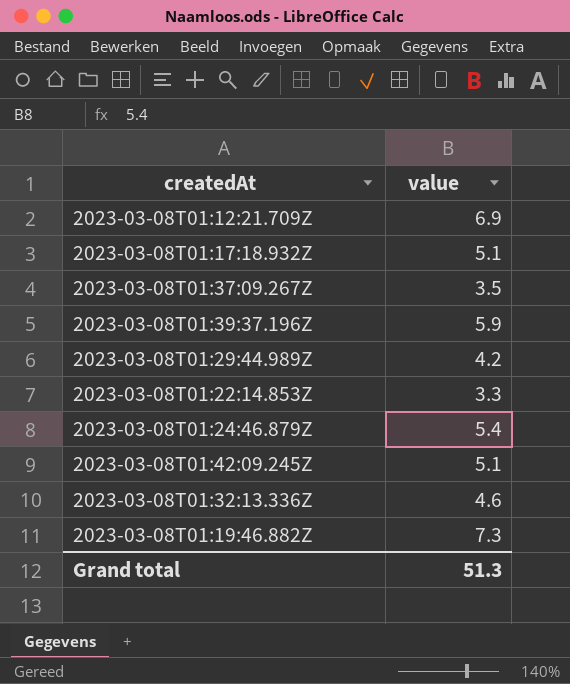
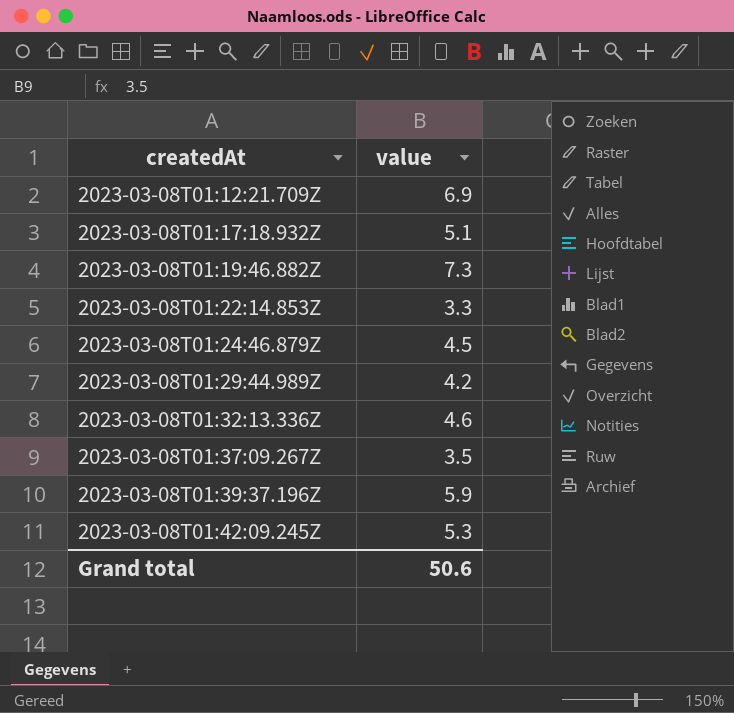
row order: none -> createdAt ascending
2023-03-08T01:24:46.879Z | value: 5.4 -> 4.5
2023-03-08T01:42:09.245Z | value: 5.1 -> 5.3
Grand total | value: 51.3 -> 50.6

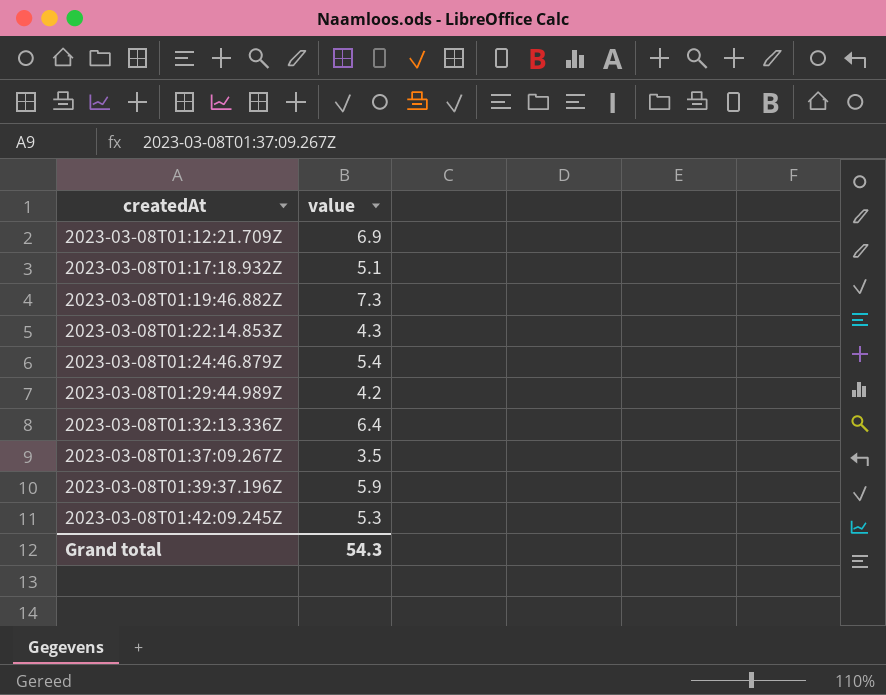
2023-03-08T01:22:14.853Z | value: 3.3 -> 4.3
2023-03-08T01:24:46.879Z | value: 4.5 -> 5.4
2023-03-08T01:32:13.336Z | value: 4.6 -> 6.4
Grand total | value: 50.6 -> 54.3

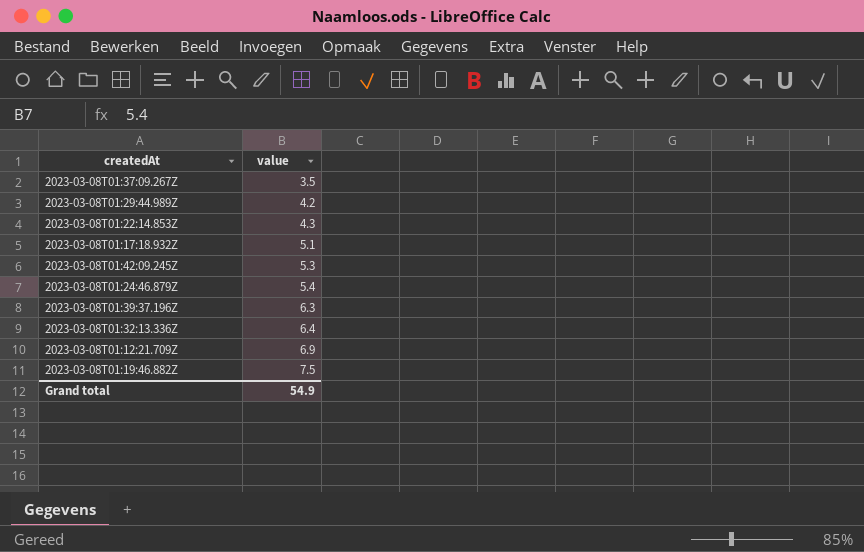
row order: createdAt ascending -> value ascending
2023-03-08T01:39:37.196Z | value: 5.9 -> 6.3
2023-03-08T01:19:46.882Z | value: 7.3 -> 7.5
Grand total | value: 54.3 -> 54.9

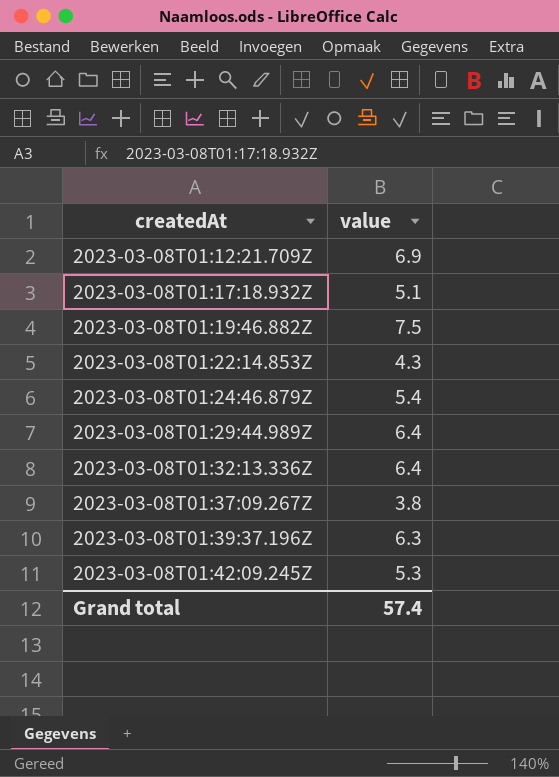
row order: value ascending -> createdAt ascending
2023-03-08T01:29:44.989Z | value: 4.2 -> 6.4
2023-03-08T01:37:09.267Z | value: 3.5 -> 3.8
Grand total | value: 54.9 -> 57.4

